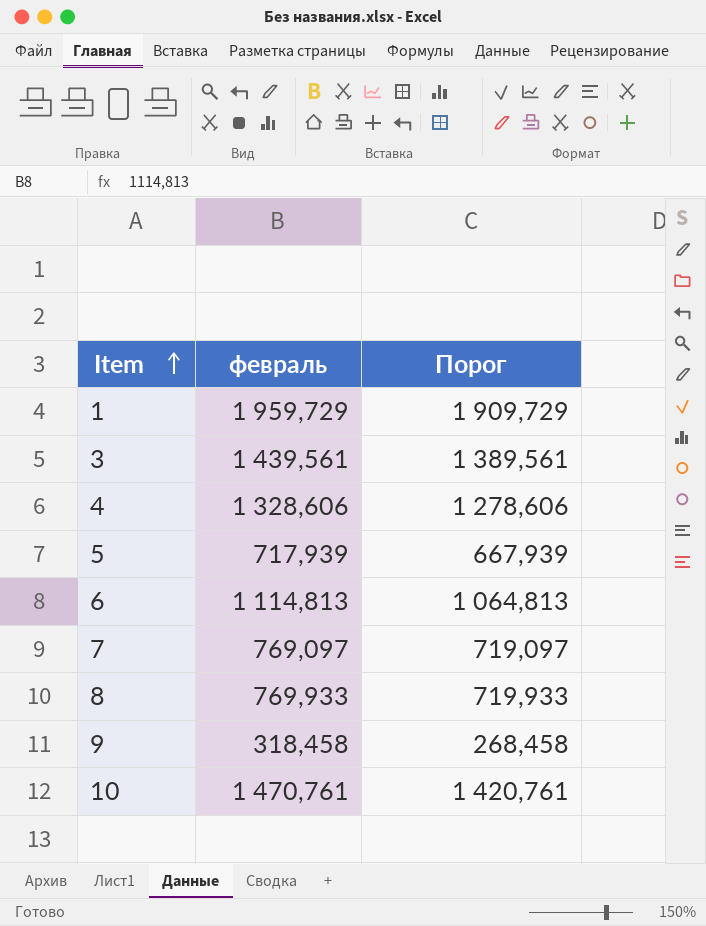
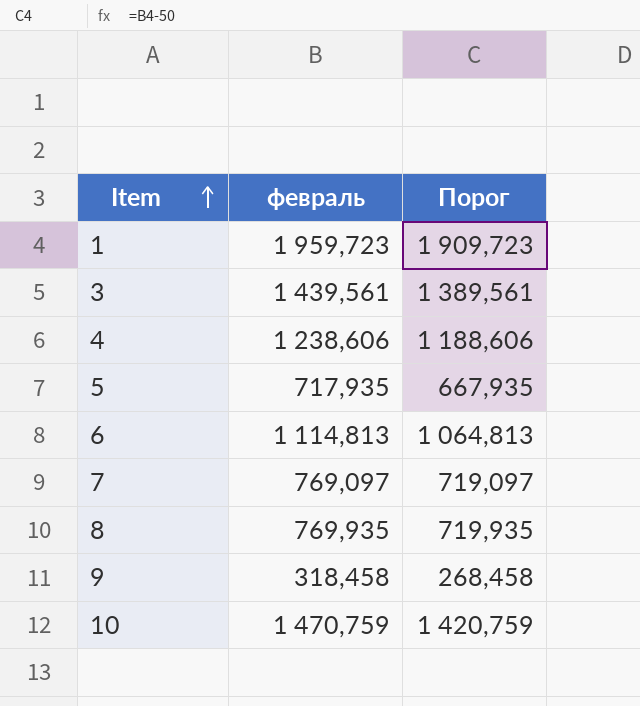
1 | февраль: 1 959,729 -> 1 959,723
1 | Порог: 1 909,729 -> 1 909,723
4 | февраль: 1 328,606 -> 1 238,606
4 | Порог: 1 278,606 -> 1 188,606
5 | февраль: 717,939 -> 717,935
5 | Порог: 667,939 -> 667,935
8 | февраль: 769,933 -> 769,935
8 | Порог: 719,933 -> 719,935
10 | февраль: 1 470,761 -> 1 470,759
10 | Порог: 1 420,761 -> 1 420,759

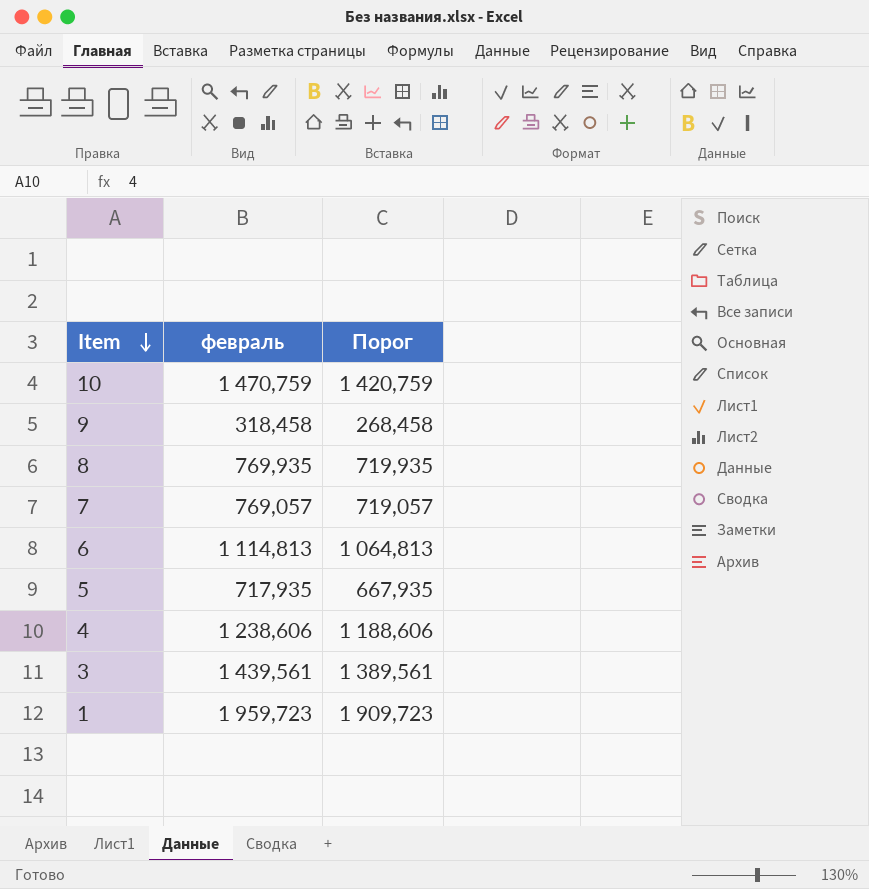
row order: Item ascending -> Item descending
7 | февраль: 769,097 -> 769,057
7 | Порог: 719,097 -> 719,057

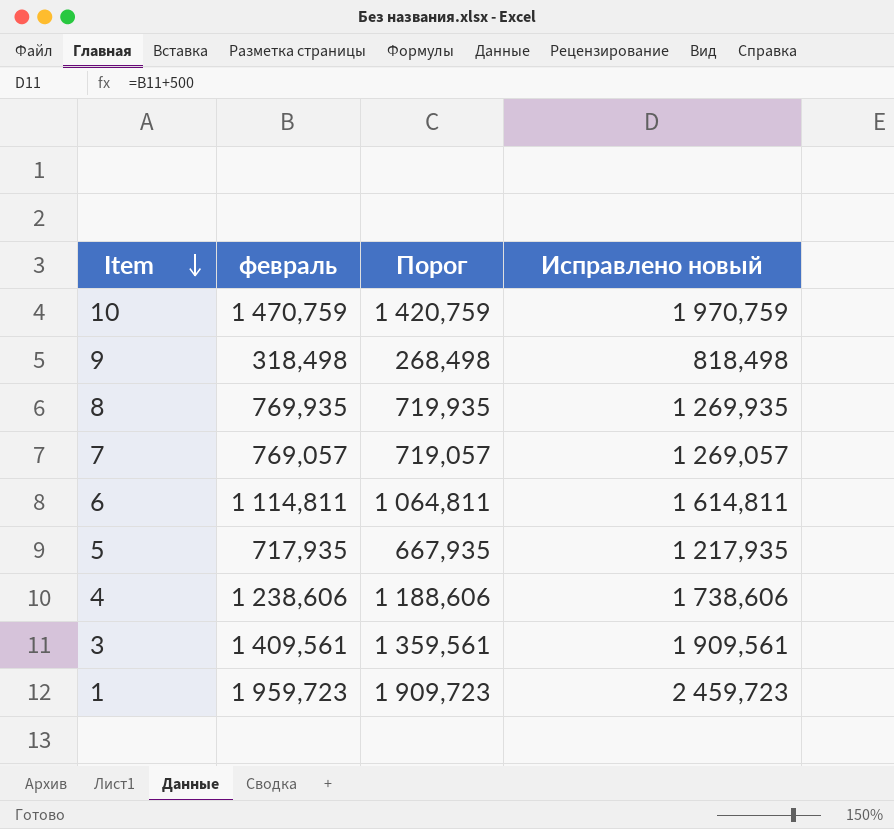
column Исправлено новый | formula: none -> [февраль] + 500
9 | февраль: 318,458 -> 318,498
9 | Порог: 268,458 -> 268,498
6 | февраль: 1 114,813 -> 1 114,811
6 | Порог: 1 064,813 -> 1 064,811
3 | февраль: 1 439,561 -> 1 409,561
3 | Порог: 1 389,561 -> 1 359,561

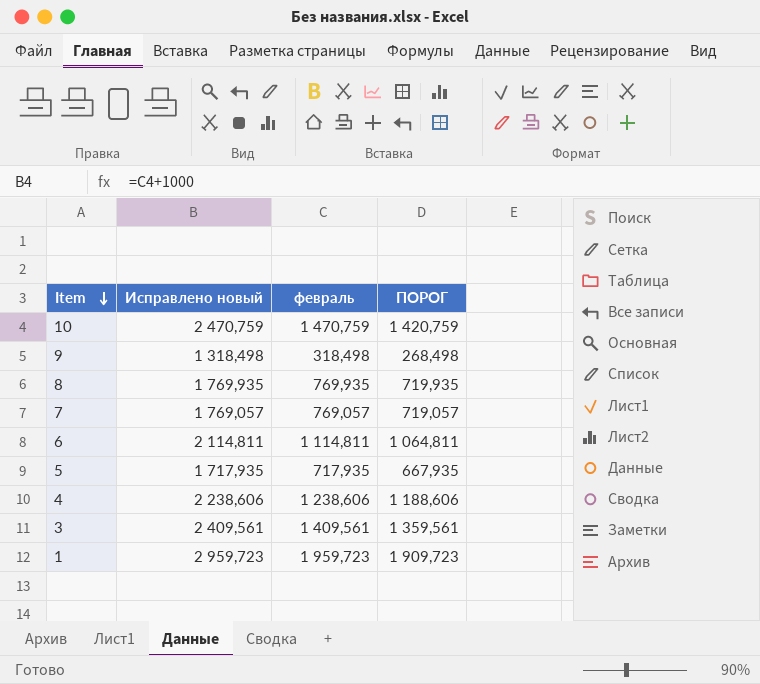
column Исправлено новый | formula: [февраль] + 500 -> [февраль] + 1000
column Исправлено новый | position: 4 -> 2
column name: Порог -> ПОРОГ

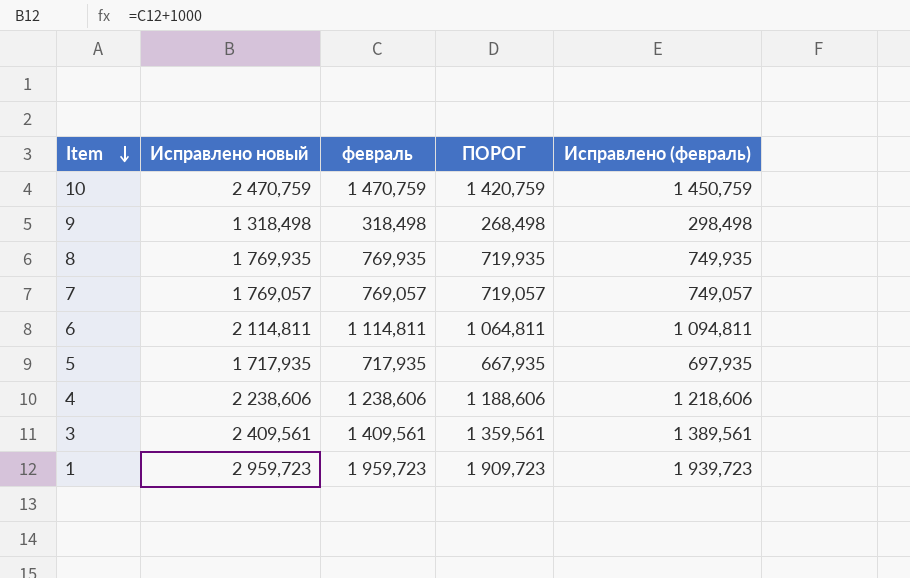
column Исправлено (февраль) | formula: none -> [февраль] - 20

